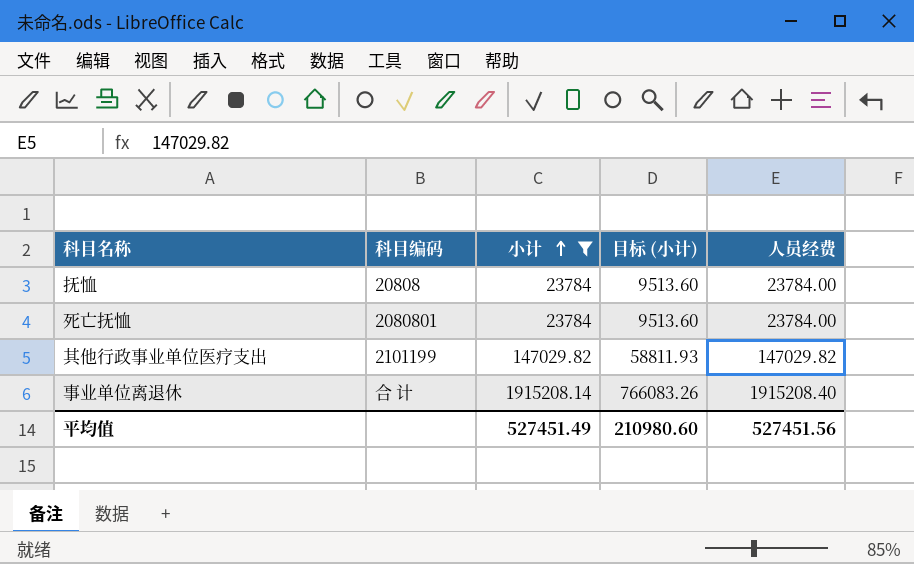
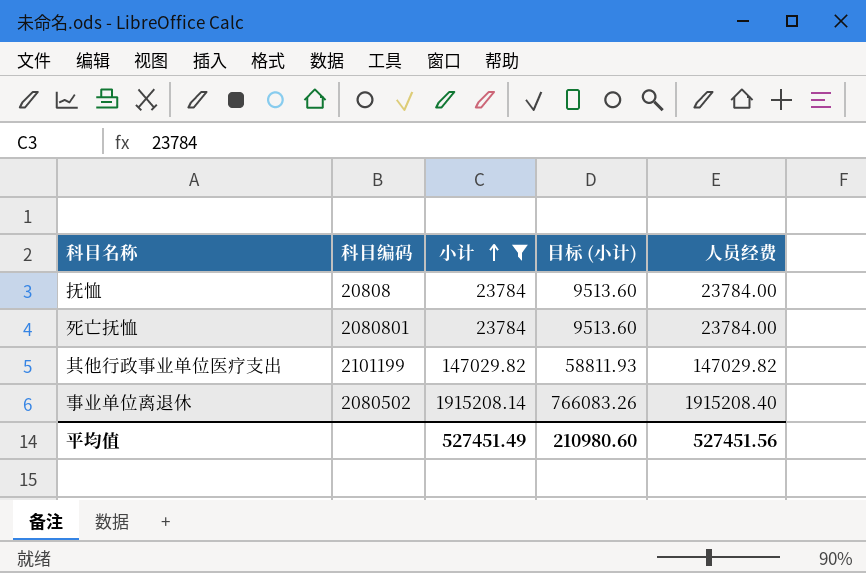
事业单位离退休 | 科目编码: 合 计 -> 2080502

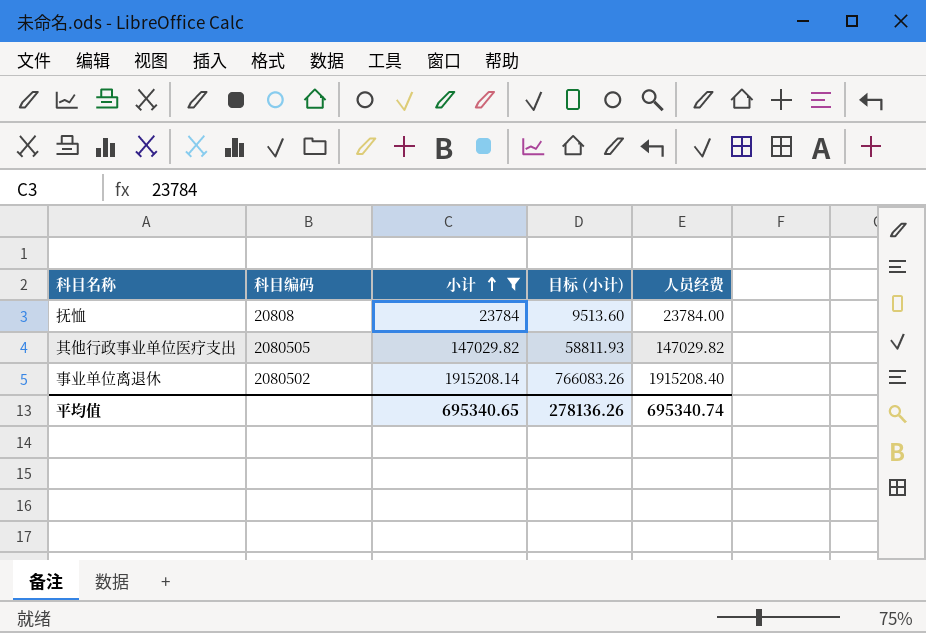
row 死亡抚恤: 2080801 | 23784 | 9513.60 | 23784.00 -> none
其他行政事业单位医疗支出 | 科目编码: 2101199 -> 2080505
平均值 | 小计: 527451.49 -> 695340.65
平均值 | 目标 (小计): 210980.60 -> 278136.26
平均值 | 人员经费: 527451.56 -> 695340.74

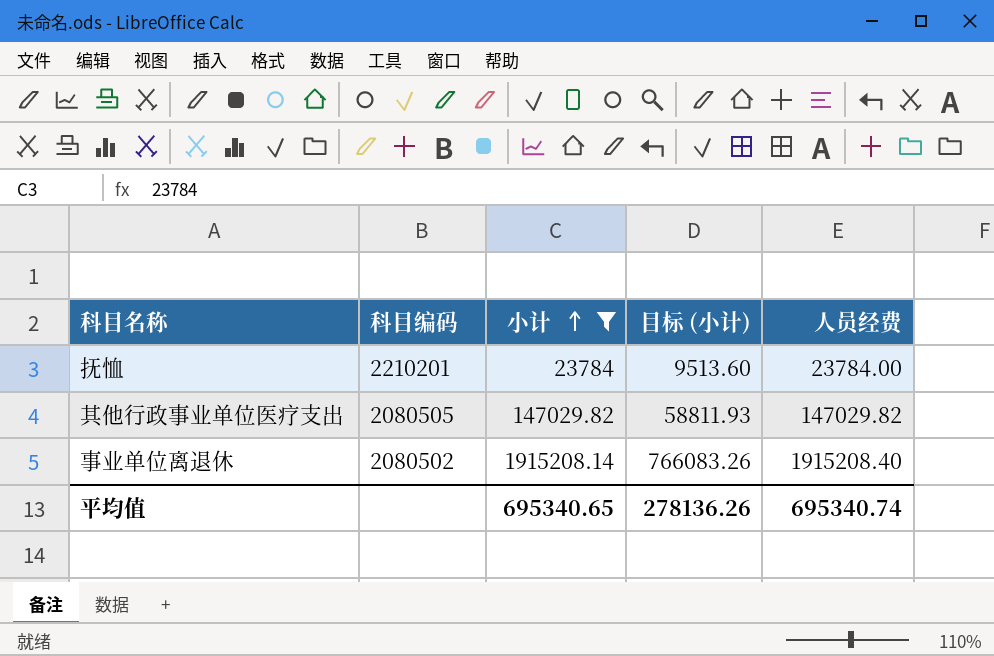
抚恤 | 科目编码: 20808 -> 2210201

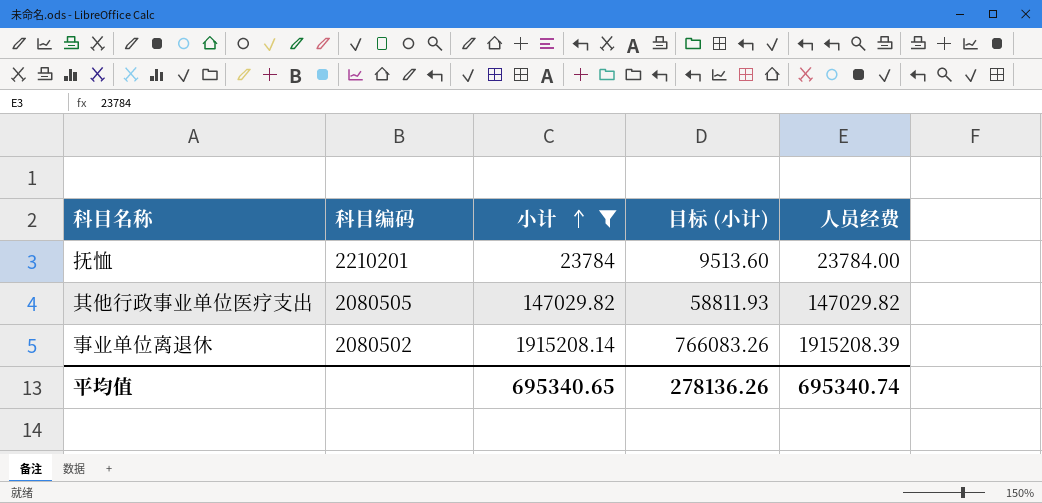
事业单位离退休 | 人员经费: 1915208.40 -> 1915208.39

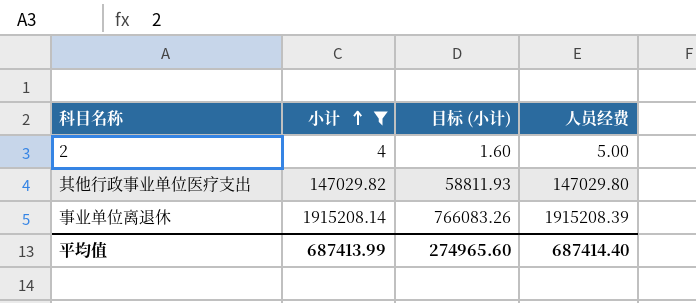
column 科目编码 | position: 2 -> none
row 抚恤: 2210201 | 23784 | 9513.60 | 23784.00 -> none
row 2: none -> 4 | 1.60 | 5.00
其他行政事业单位医疗支出 | 人员经费: 147029.82 -> 147029.80
平均值 | 小计: 695340.65 -> 687413.99
平均值 | 目标 (小计): 278136.26 -> 274965.60
平均值 | 人员经费: 695340.74 -> 687414.40

